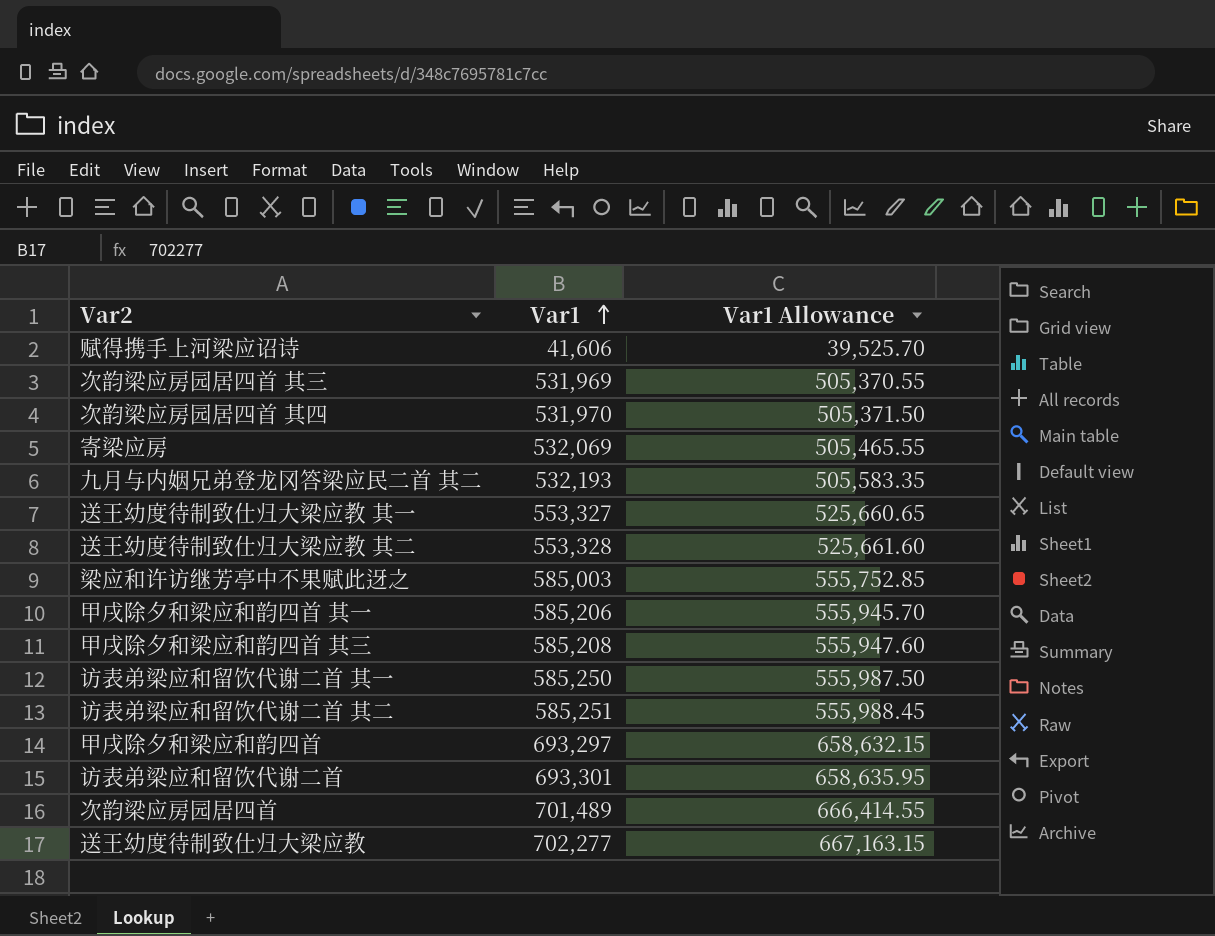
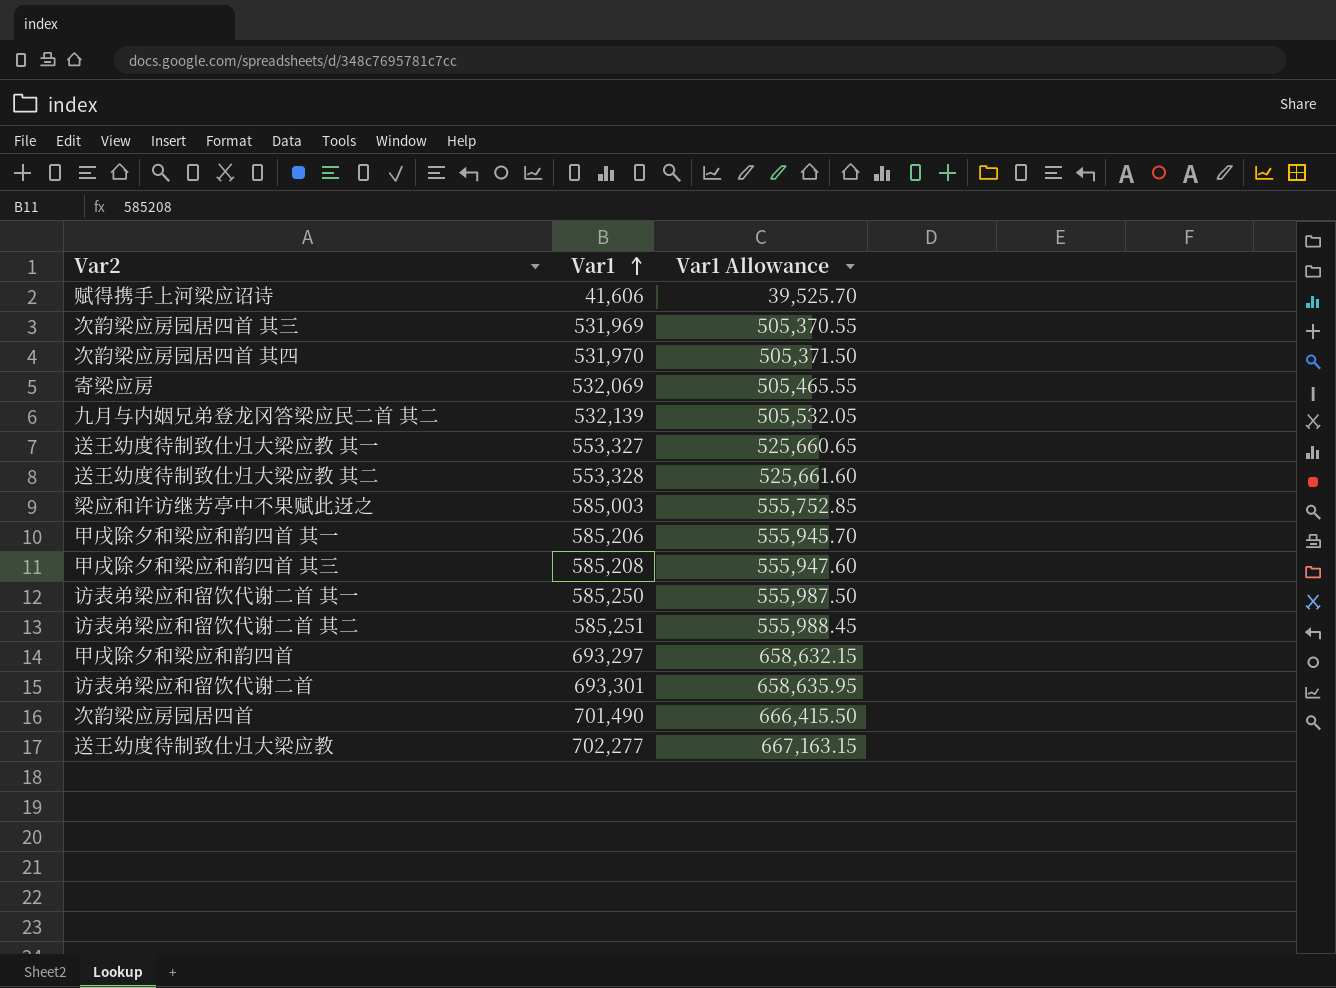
九月与内姻兄弟登龙冈答梁应民二首 其二 | Var1: 532,193 -> 532,139
九月与内姻兄弟登龙冈答梁应民二首 其二 | Var1 Allowance: 505,583.35 -> 505,532.05
次韵梁应房园居四首 | Var1: 701,489 -> 701,490
次韵梁应房园居四首 | Var1 Allowance: 666,414.55 -> 666,415.50

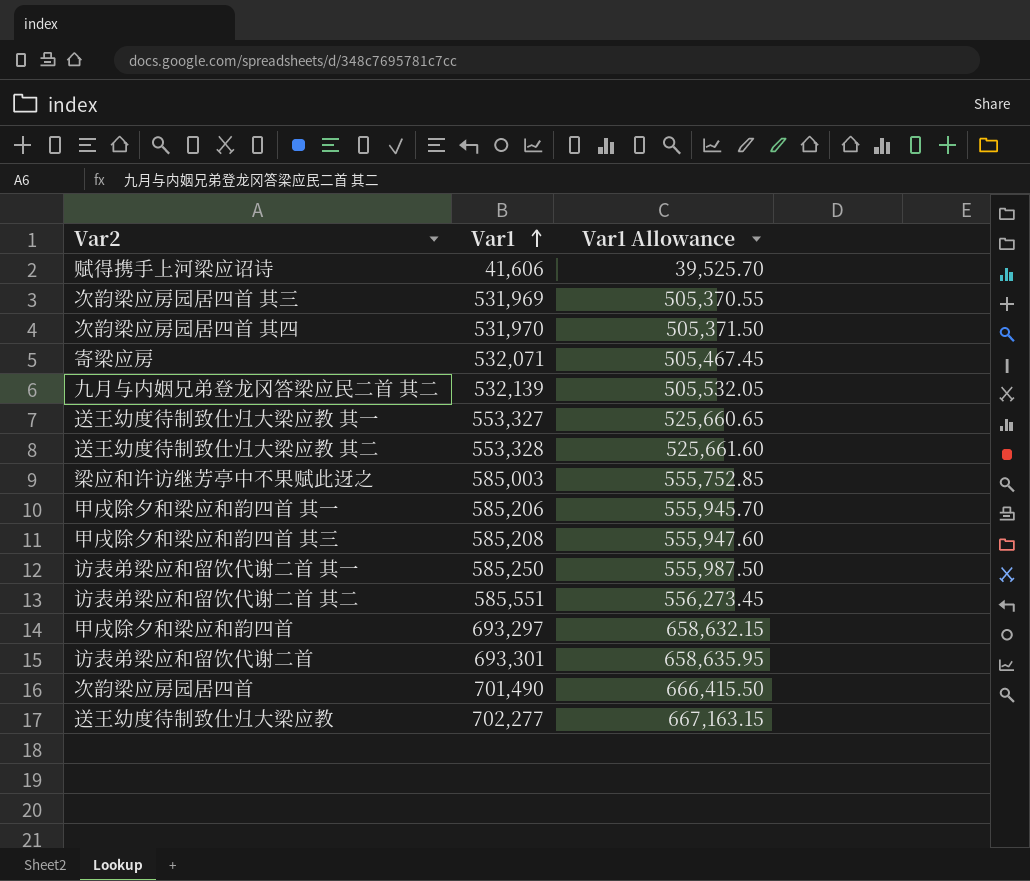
寄梁应房 | Var1: 532,069 -> 532,071
寄梁应房 | Var1 Allowance: 505,465.55 -> 505,467.45
访表弟梁应和留饮代谢二首 其二 | Var1: 585,251 -> 585,551
访表弟梁应和留饮代谢二首 其二 | Var1 Allowance: 555,988.45 -> 556,273.45

